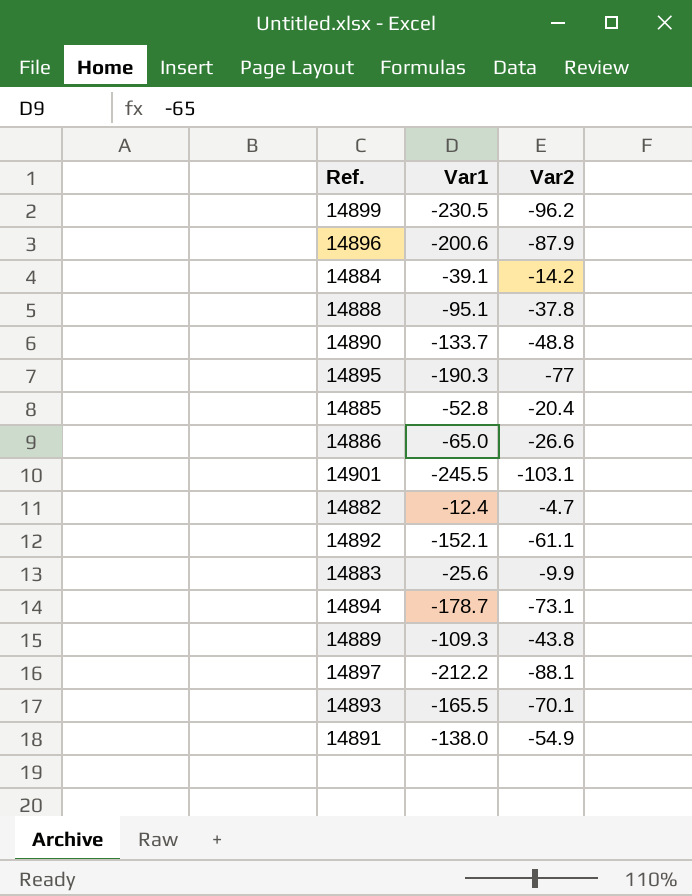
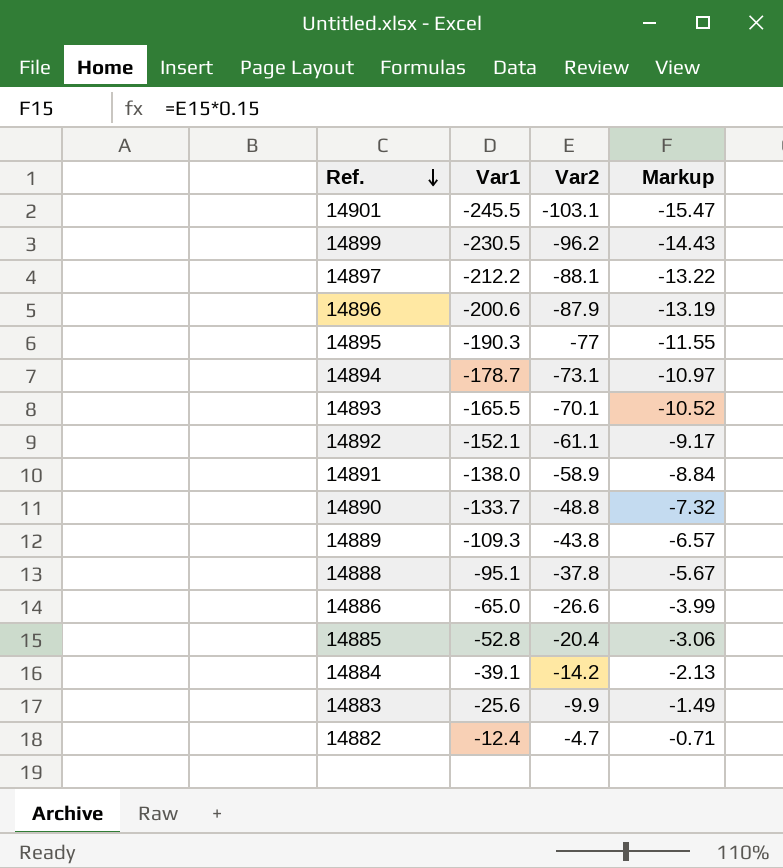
row order: none -> Ref. descending
column Markup | formula: none -> [Var2] * 0.15
14891 | Var2: -54.9 -> -58.9

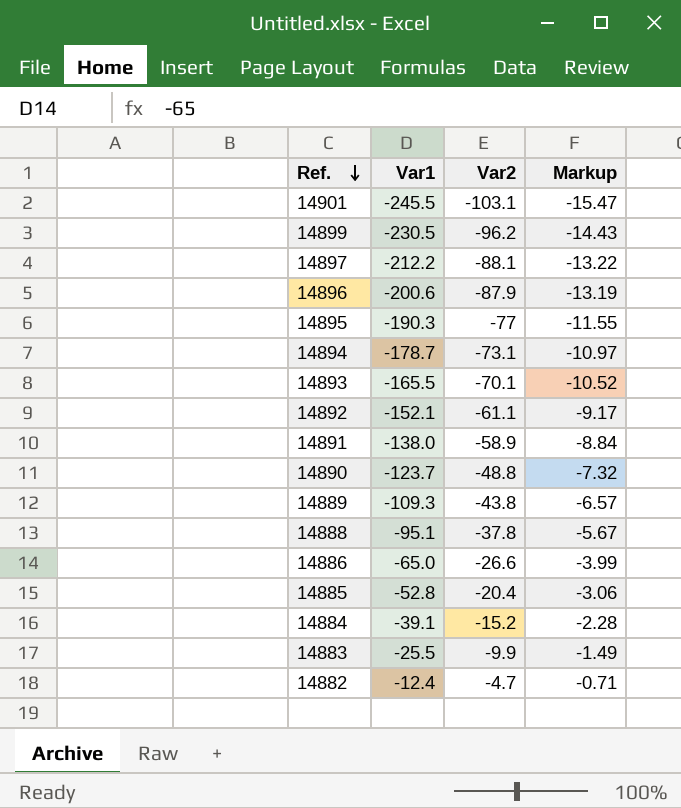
14890 | Var1: -133.7 -> -123.7
14884 | Var2: -14.2 -> -15.2
14884 | Markup: -2.13 -> -2.28
14883 | Var1: -25.6 -> -25.5

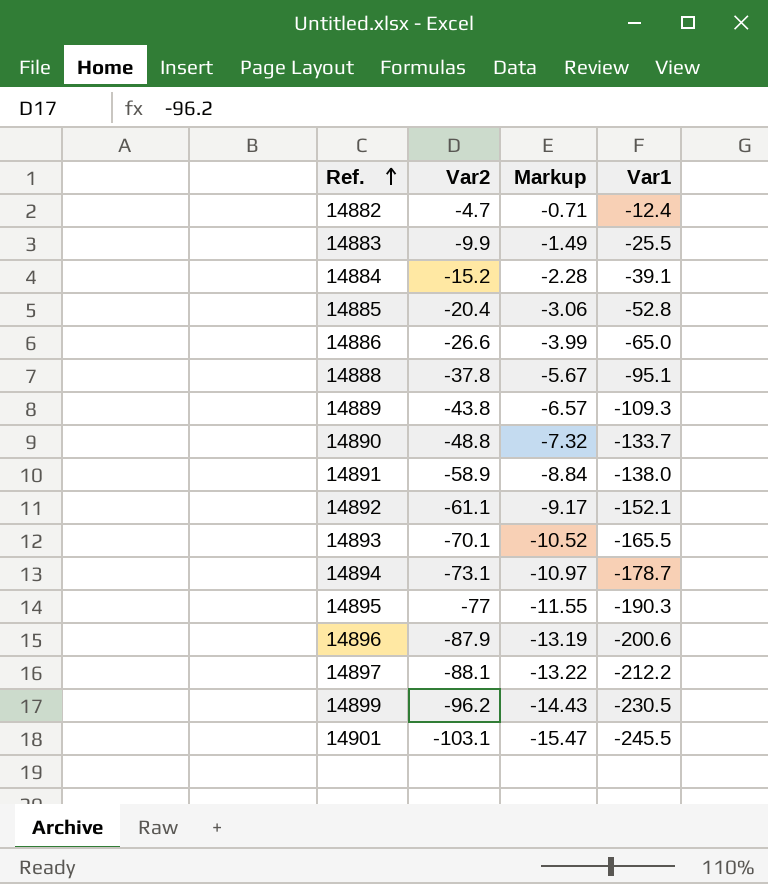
row order: Ref. descending -> Ref. ascending
column Var1 | position: 2 -> 4
14890 | Var1: -123.7 -> -133.7

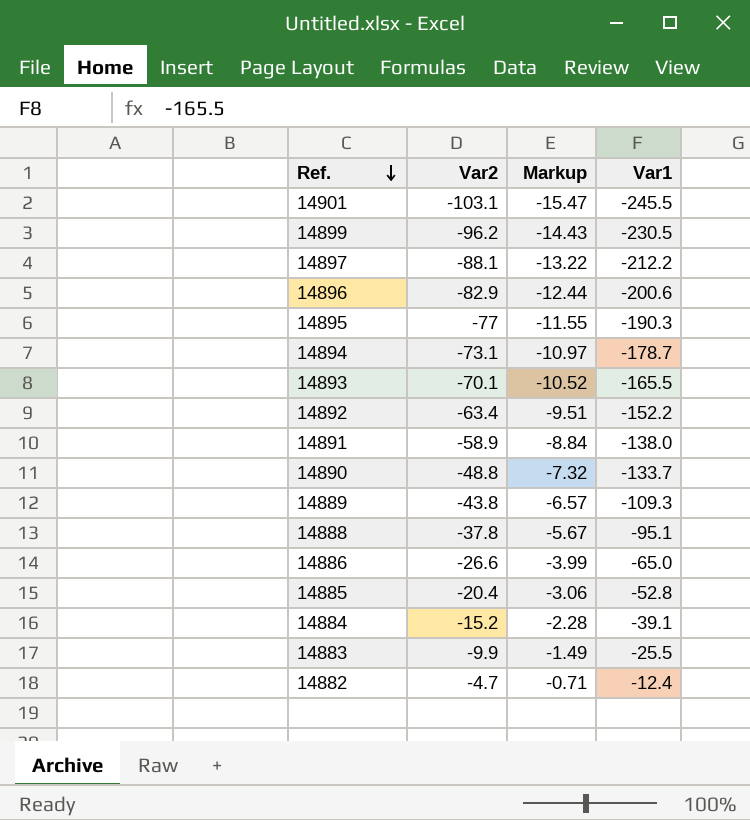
row order: Ref. ascending -> Ref. descending
14896 | Var2: -87.9 -> -82.9
14896 | Markup: -13.19 -> -12.44
14892 | Var2: -61.1 -> -63.4
14892 | Markup: -9.17 -> -9.51
14892 | Var1: -152.1 -> -152.2

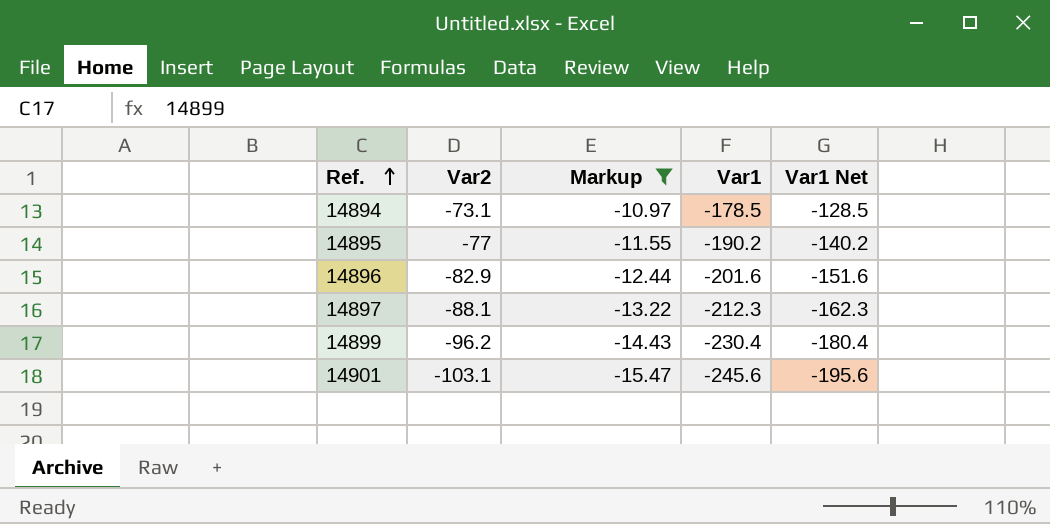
filter: none -> Markup <= -10.97
row order: Ref. descending -> Ref. ascending
column Var1 Net | formula: none -> [Var1] + 50
14894 | Var1: -178.7 -> -178.5
14895 | Var1: -190.3 -> -190.2
14896 | Var1: -200.6 -> -201.6
14897 | Var1: -212.2 -> -212.3
14899 | Var1: -230.5 -> -230.4
14901 | Var1: -245.5 -> -245.6

